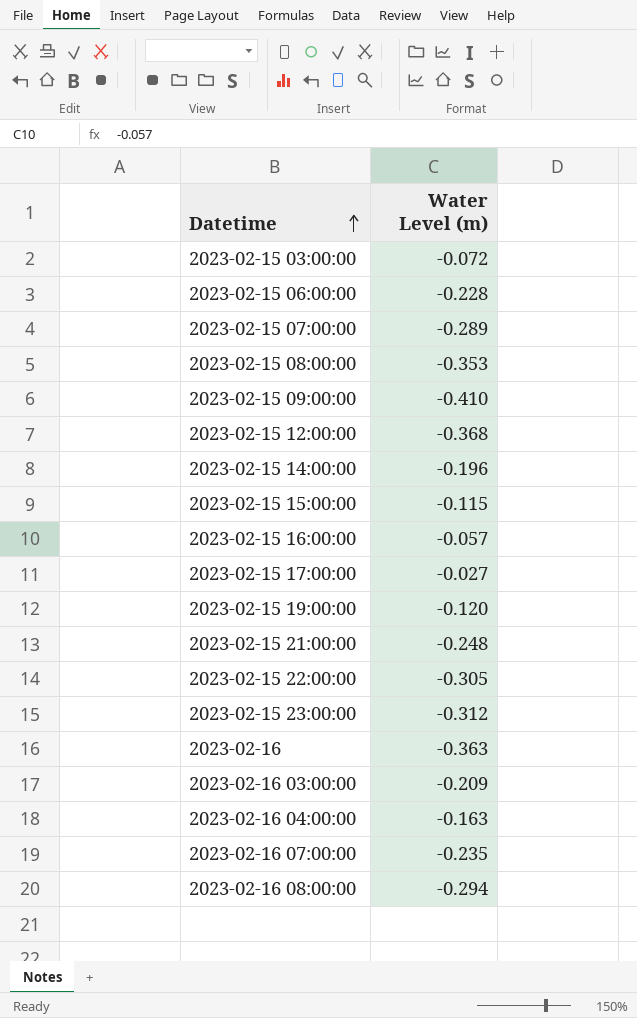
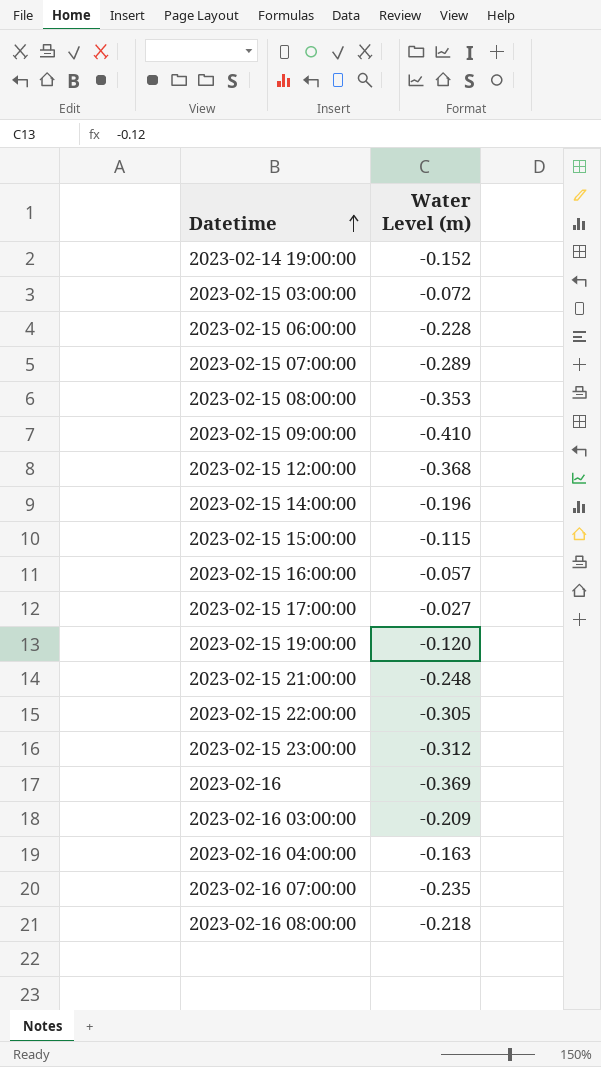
row 2023-02-14 19:00:00: none -> -0.152
2023-02-16 | Water Level (m): -0.363 -> -0.369
2023-02-16 08:00:00 | Water Level (m): -0.294 -> -0.218

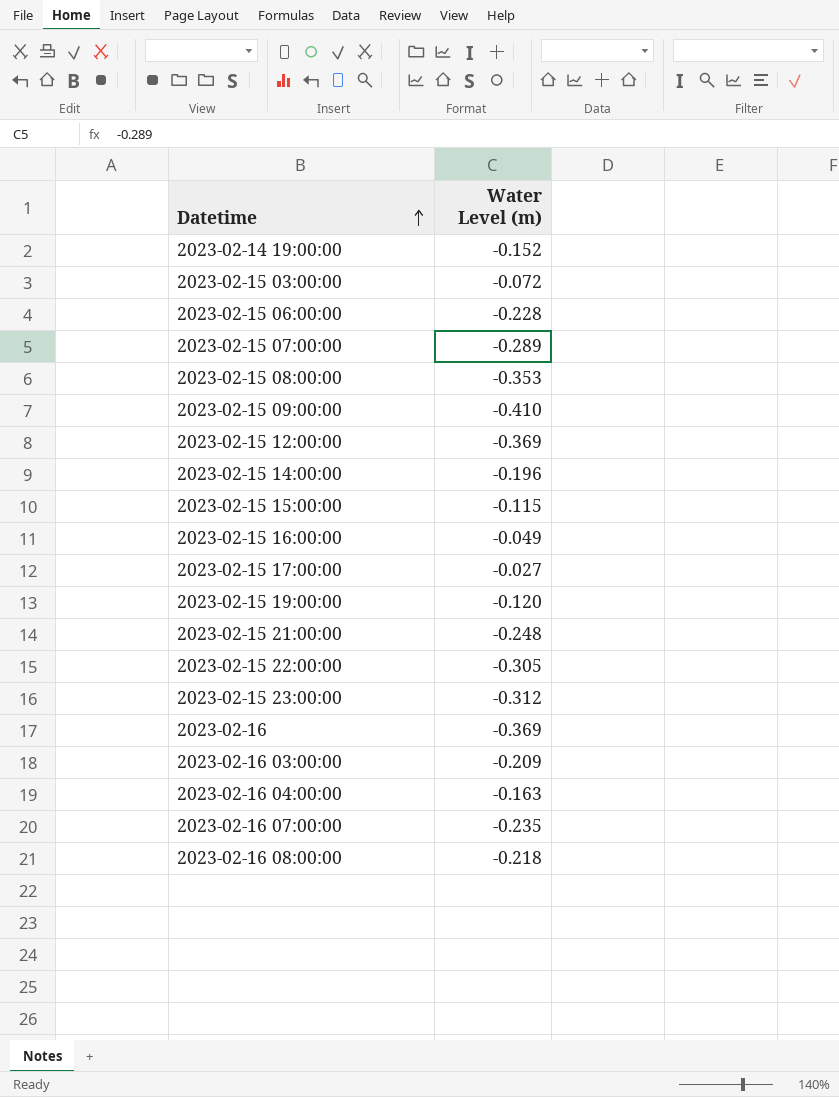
2023-02-15 12:00:00 | Water Level (m): -0.368 -> -0.369
2023-02-15 16:00:00 | Water Level (m): -0.057 -> -0.049

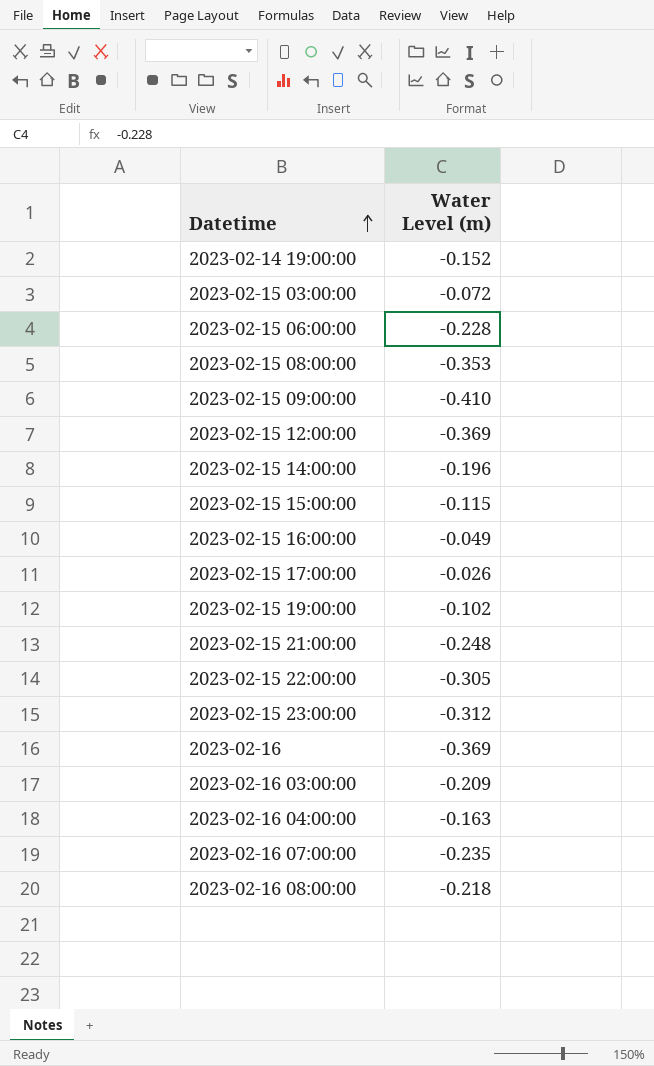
row 2023-02-15 07:00:00: -0.289 -> none
2023-02-15 17:00:00 | Water Level (m): -0.027 -> -0.026
2023-02-15 19:00:00 | Water Level (m): -0.120 -> -0.102

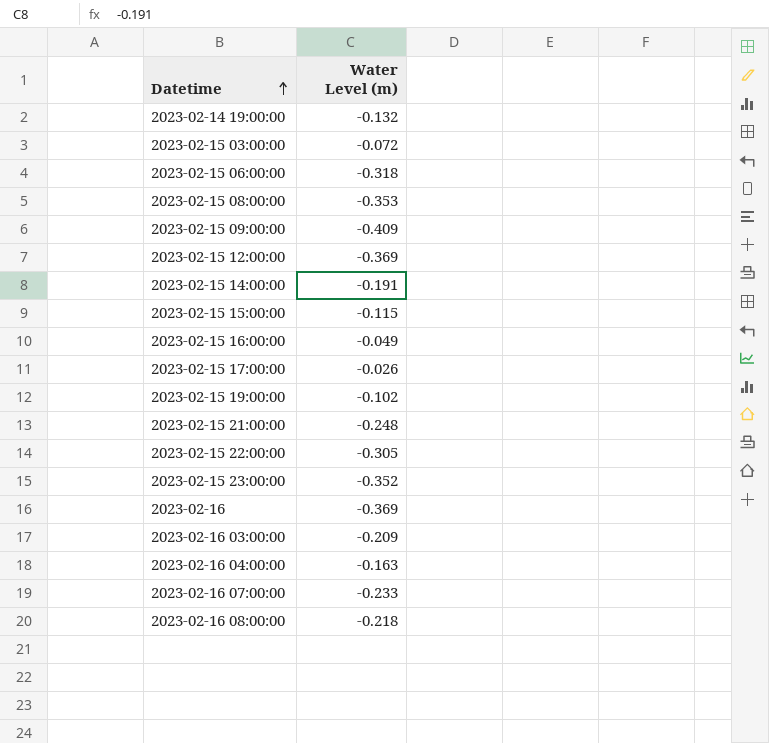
2023-02-14 19:00:00 | Water Level (m): -0.152 -> -0.132
2023-02-15 06:00:00 | Water Level (m): -0.228 -> -0.318
2023-02-15 09:00:00 | Water Level (m): -0.410 -> -0.409
2023-02-15 14:00:00 | Water Level (m): -0.196 -> -0.191
2023-02-15 23:00:00 | Water Level (m): -0.312 -> -0.352
2023-02-16 07:00:00 | Water Level (m): -0.235 -> -0.233

